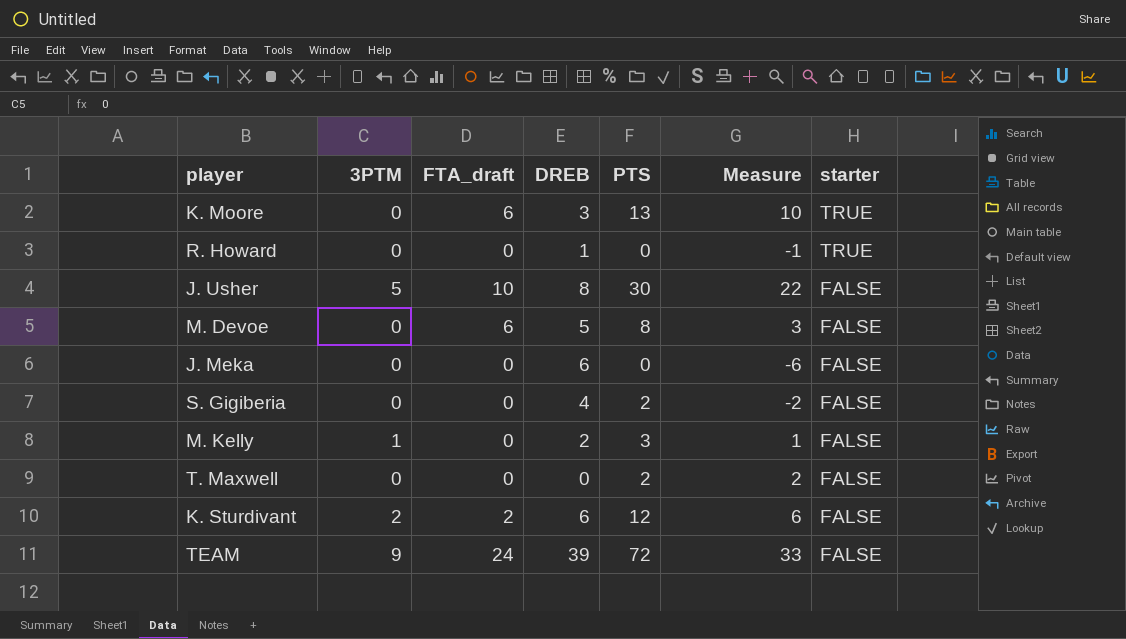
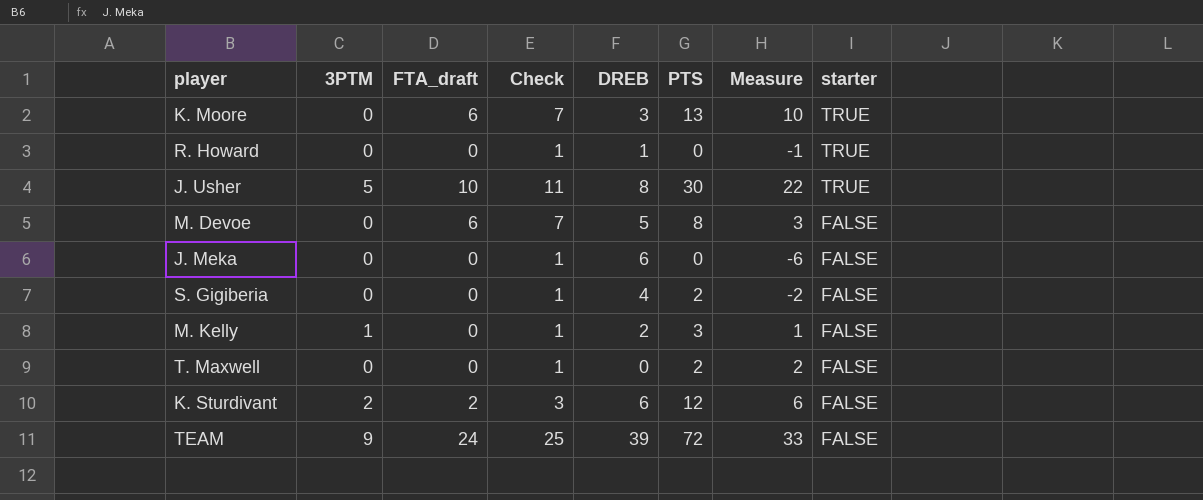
column Check | formula: none -> [FTA_draft] + 1
J. Usher | starter: FALSE -> TRUE

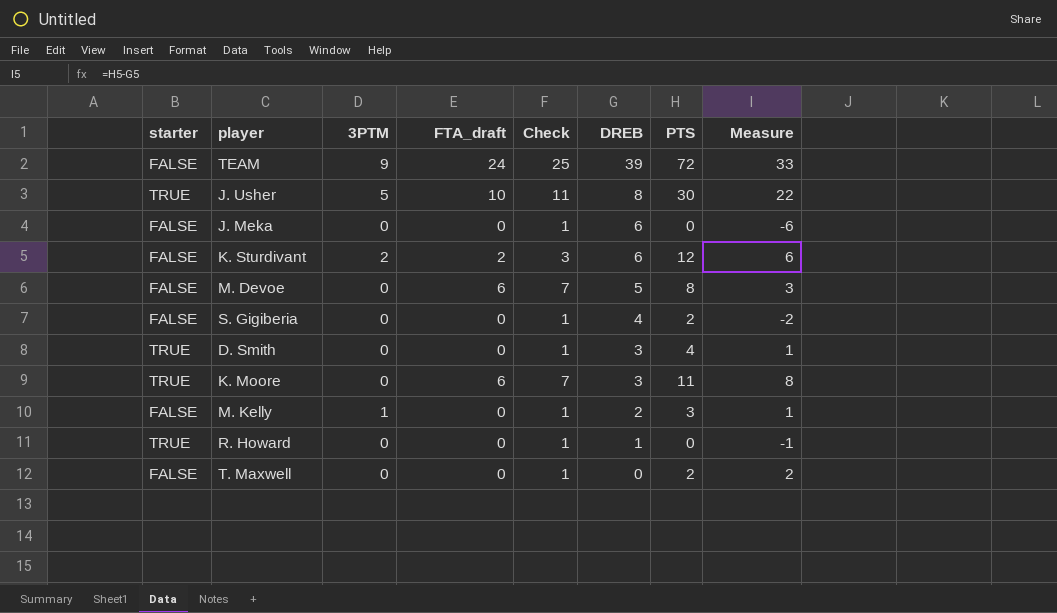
row order: starter descending -> DREB descending
column starter | position: 8 -> 1
row D. Smith: none -> TRUE | 0 | 0 | 1 | 3 | 4 | 1
K. Moore | PTS: 13 -> 11
K. Moore | Measure: 10 -> 8

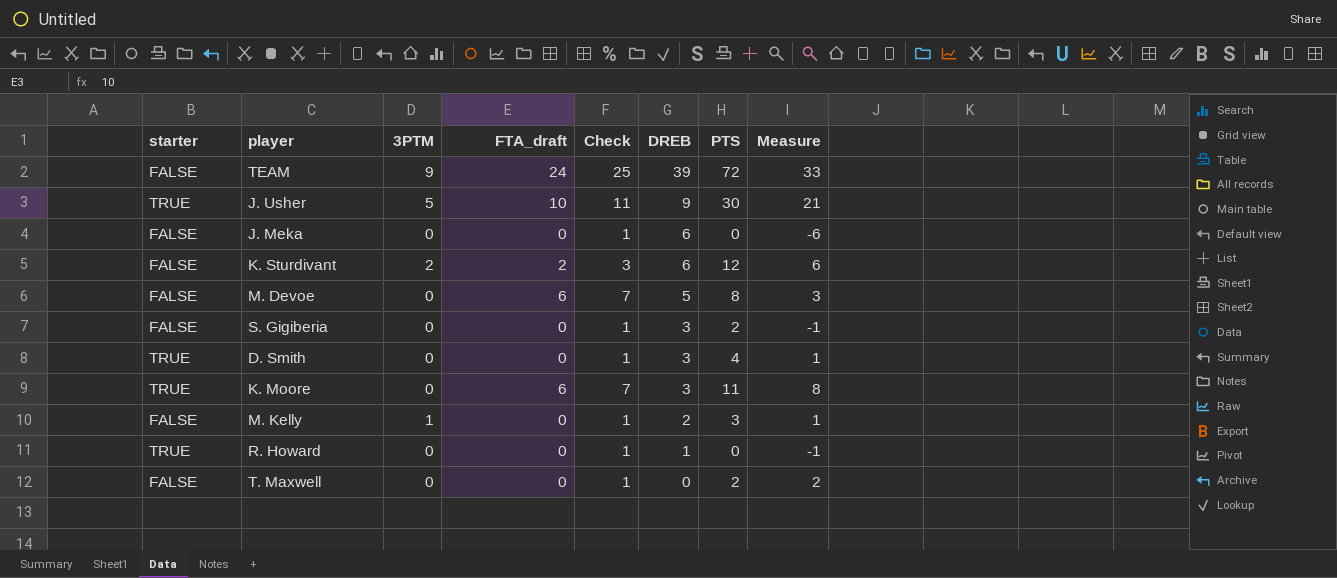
J. Usher | DREB: 8 -> 9
J. Usher | Measure: 22 -> 21
S. Gigiberia | DREB: 4 -> 3
S. Gigiberia | Measure: -2 -> -1

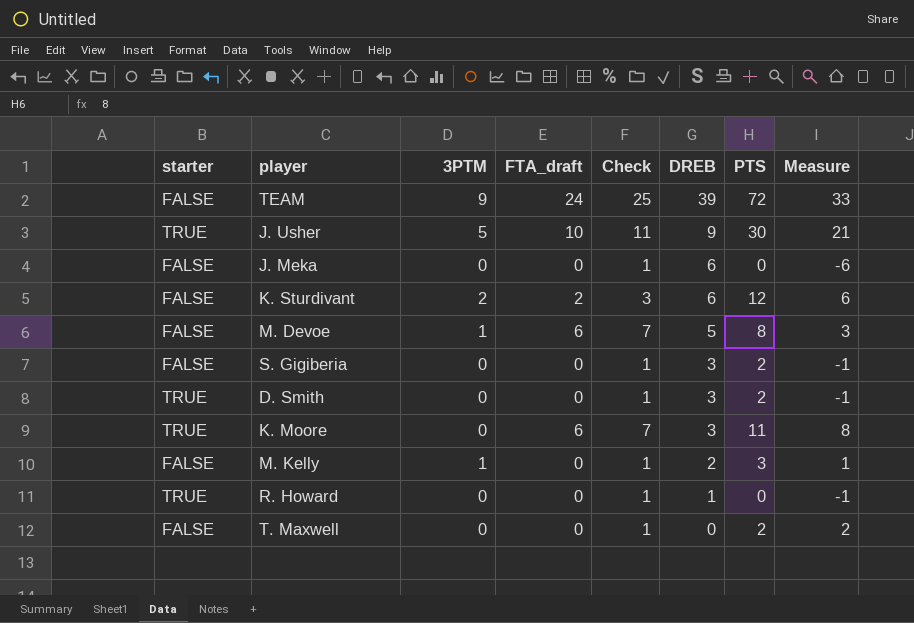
M. Devoe | 3PTM: 0 -> 1
D. Smith | PTS: 4 -> 2
D. Smith | Measure: 1 -> -1

